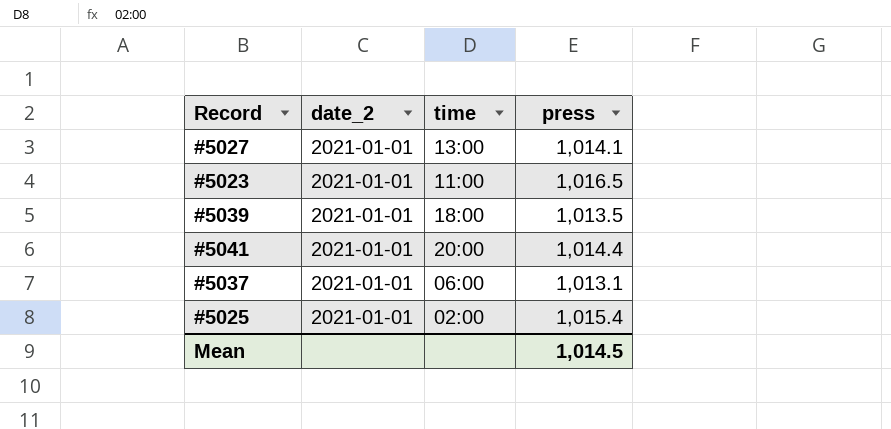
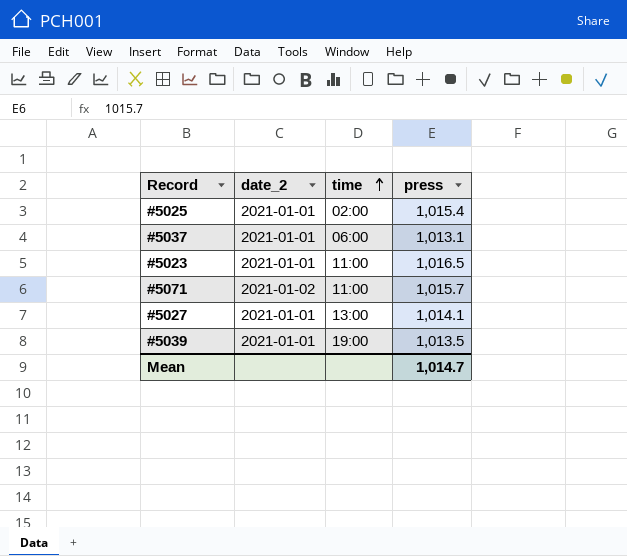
row order: none -> time ascending
row #5041: 2021-01-01 | 20:00 | 1,014.4 -> none
row #5071: none -> 2021-01-02 | 11:00 | 1,015.7
#5039 | time: 18:00 -> 19:00
Mean | press: 1,014.5 -> 1,014.7

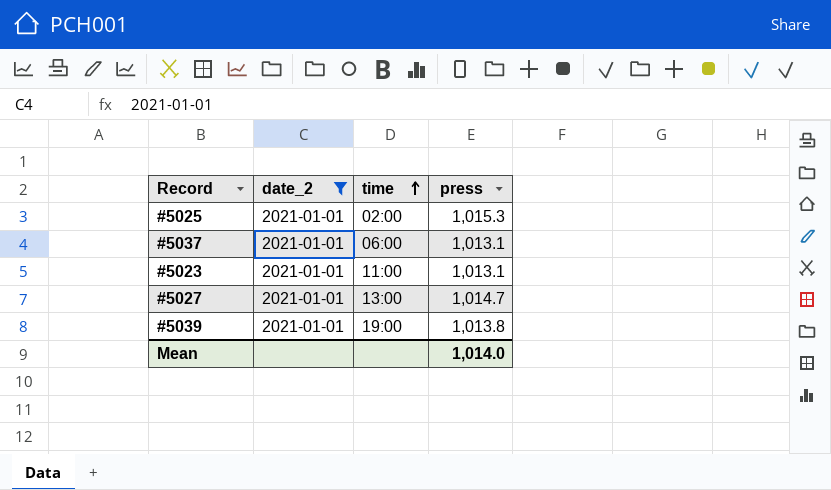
filter: none -> date_2 = 2021-01-01
#5025 | press: 1,015.4 -> 1,015.3
#5023 | press: 1,016.5 -> 1,013.1
#5027 | press: 1,014.1 -> 1,014.7
#5039 | press: 1,013.5 -> 1,013.8
Mean | press: 1,014.7 -> 1,014.0

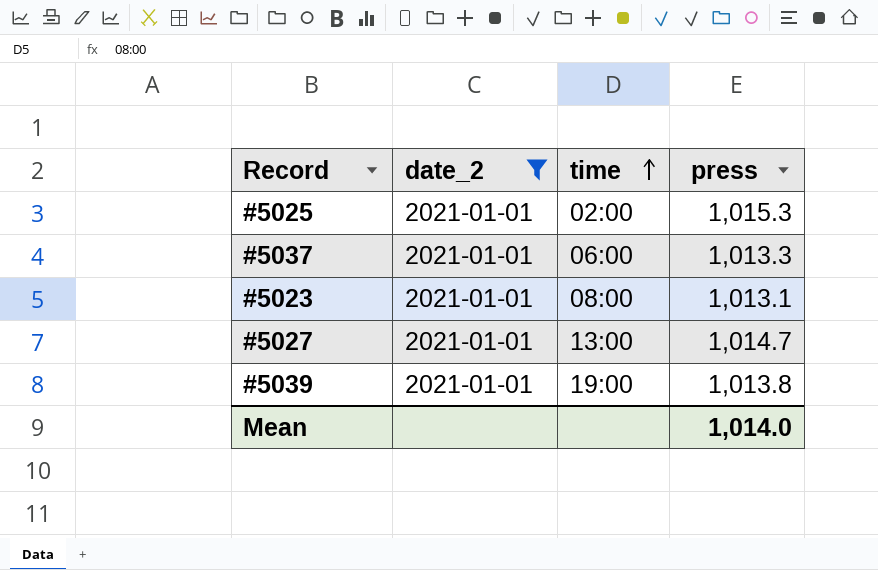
#5037 | press: 1,013.1 -> 1,013.3
#5023 | time: 11:00 -> 08:00

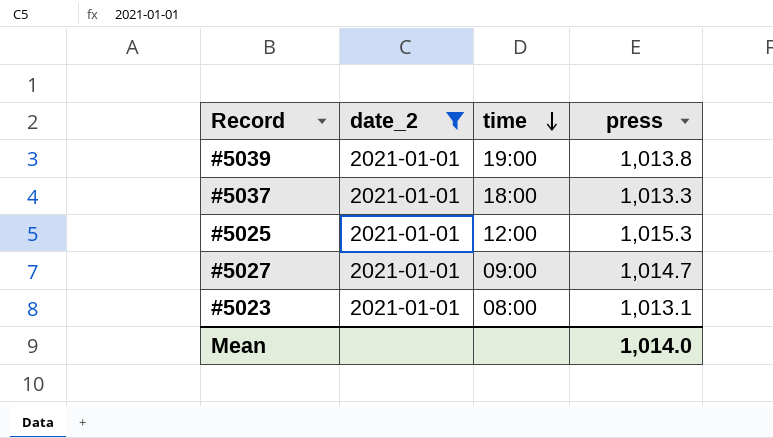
row order: time ascending -> time descending
#5037 | time: 06:00 -> 18:00
#5025 | time: 02:00 -> 12:00
#5027 | time: 13:00 -> 09:00

